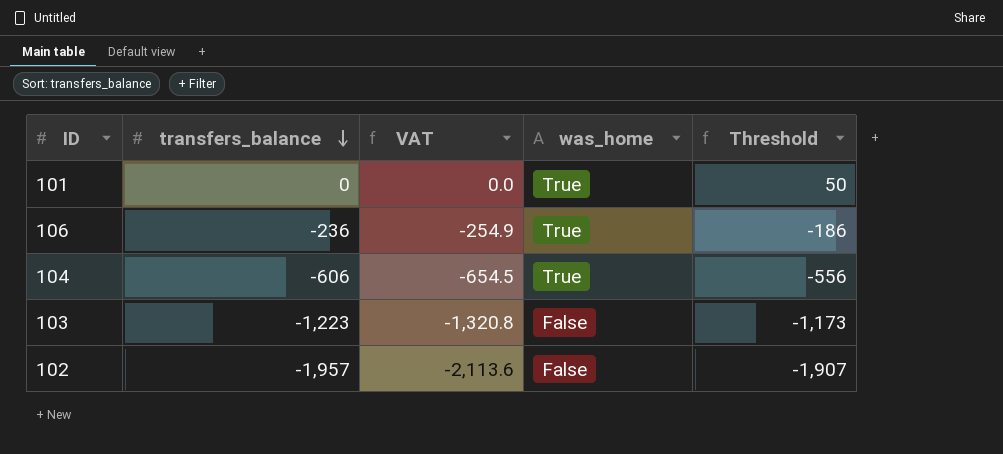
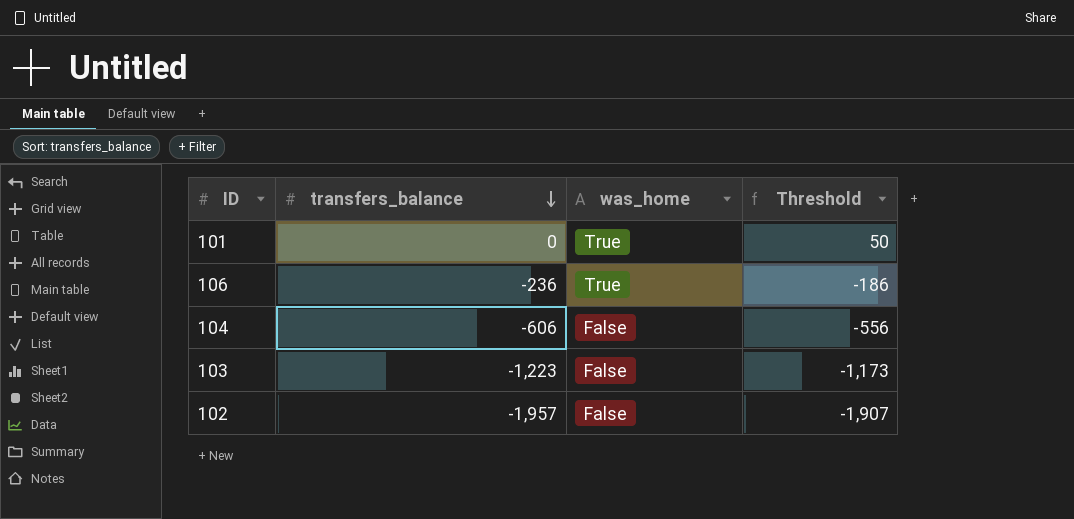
column VAT | formula: [transfers_balance] * 1.08 -> none
104 | was_home: True -> False

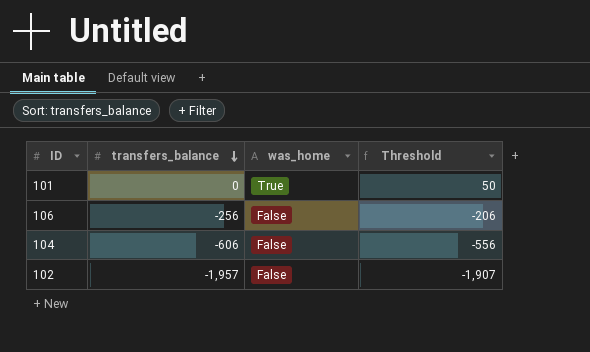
row 103: -1,223 | False | -1,173 -> none
106 | transfers_balance: -236 -> -256
106 | was_home: True -> False
106 | Threshold: -186 -> -206

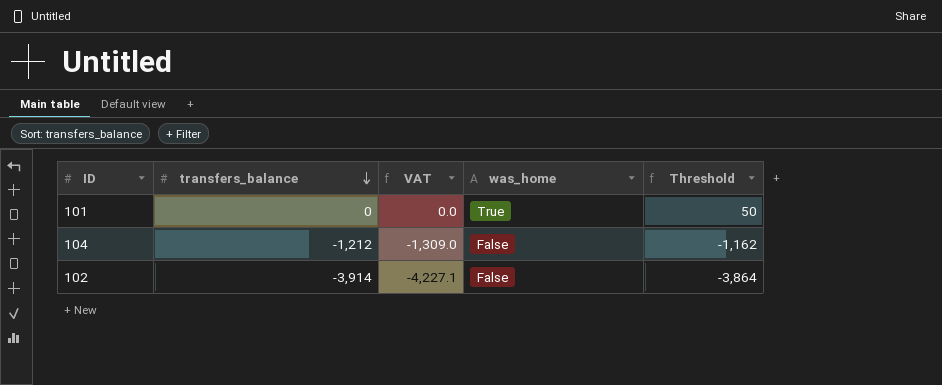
column VAT | formula: none -> [transfers_balance] * 1.08
row 106: -256 | False | -206 -> none
104 | transfers_balance: -606 -> -1,212
104 | Threshold: -556 -> -1,162
102 | transfers_balance: -1,957 -> -3,914
102 | Threshold: -1,907 -> -3,864

